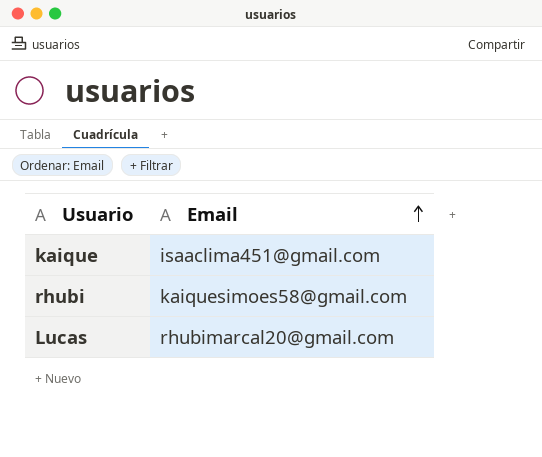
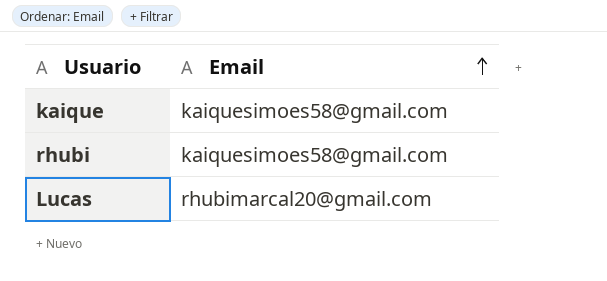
kaique | Email: isaaclima451@gmail.com -> kaiquesimoes58@gmail.com

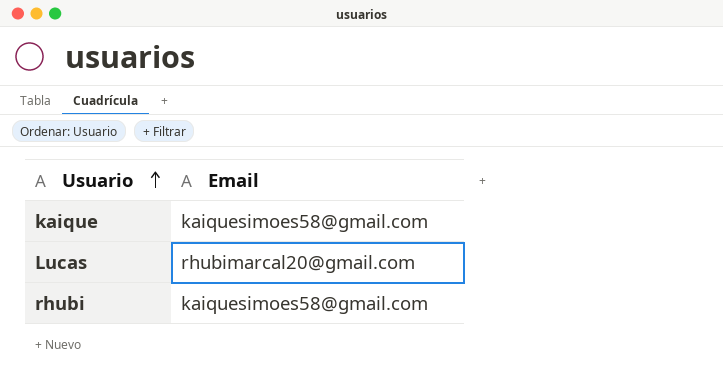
row order: Email ascending -> Usuario ascending

